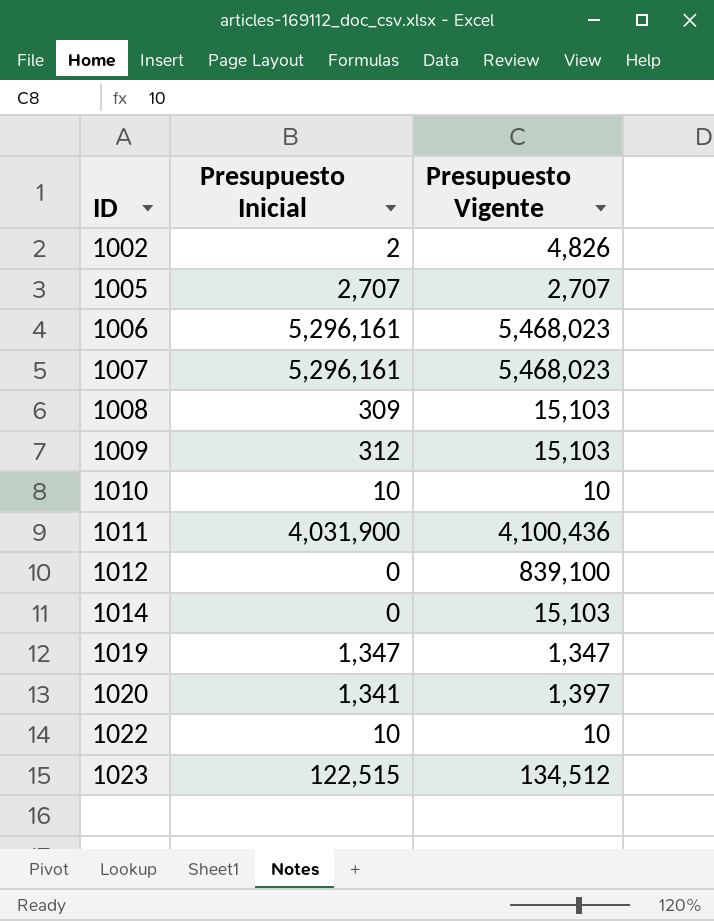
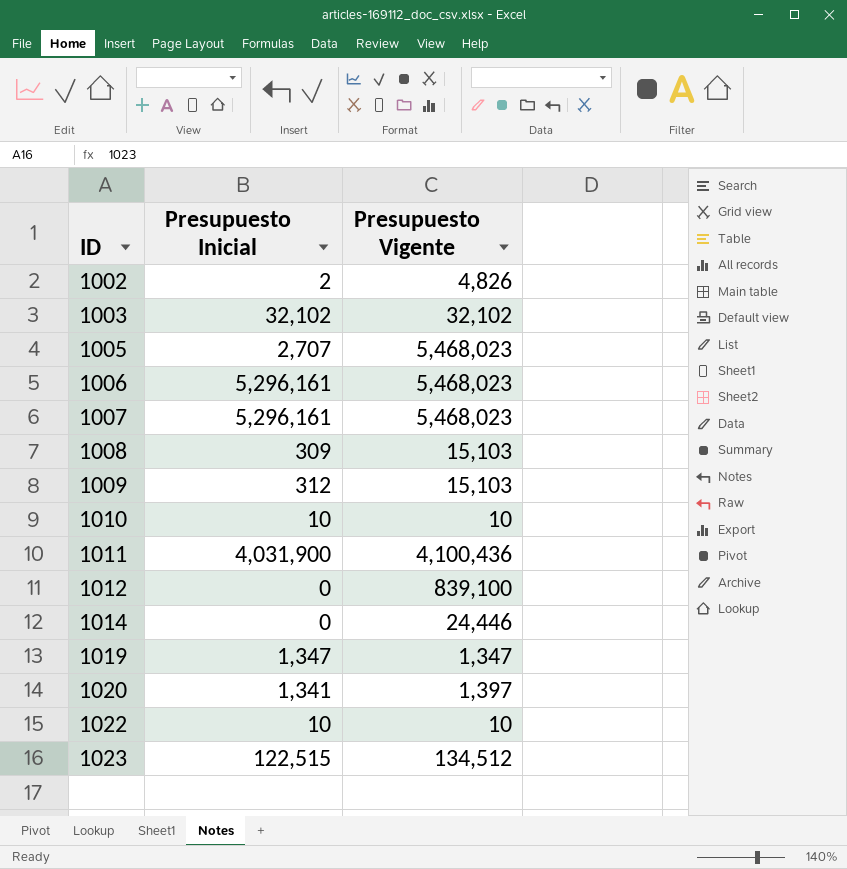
row 1003: none -> 32,102 | 32,102
1005 | Presupuesto Vigente: 2,707 -> 5,468,023
1014 | Presupuesto Vigente: 15,103 -> 24,446

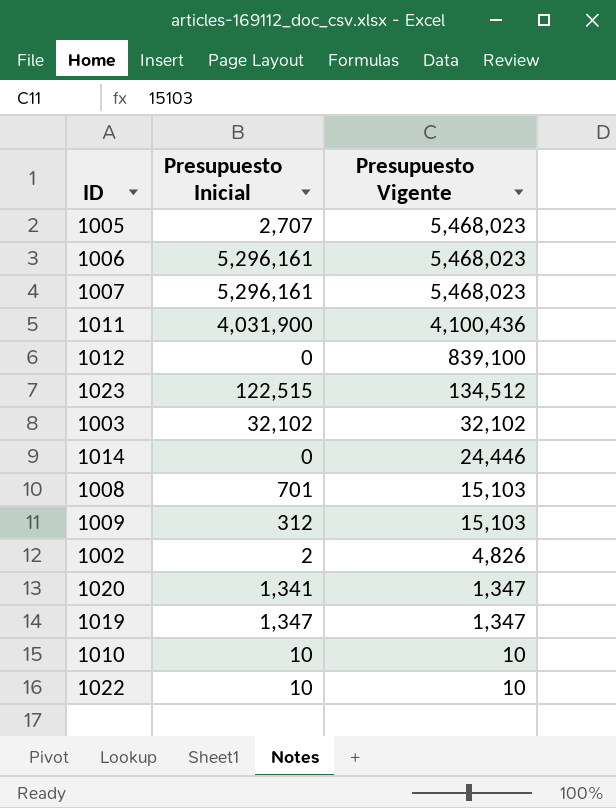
row order: ID ascending -> Presupuesto Vigente descending
1008 | Presupuesto Inicial: 309 -> 701
1020 | Presupuesto Vigente: 1,397 -> 1,347

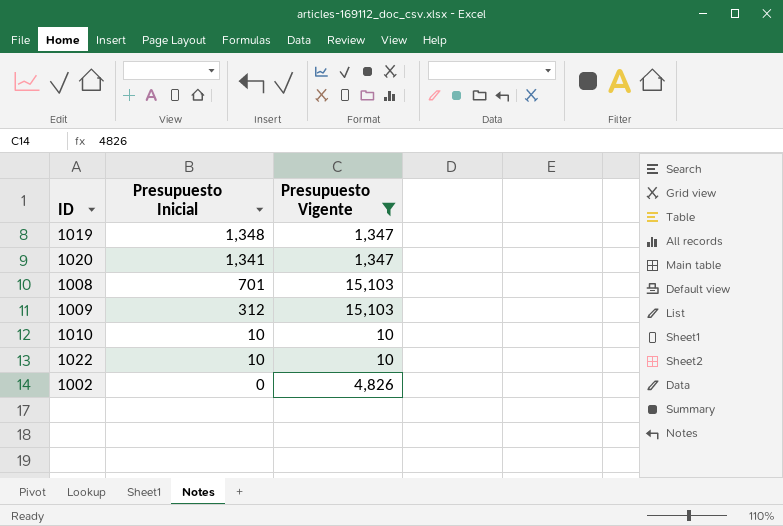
filter: none -> Presupuesto Vigente <= 15,103
row order: Presupuesto Vigente descending -> Presupuesto Inicial descending
1019 | Presupuesto Inicial: 1,347 -> 1,348
1002 | Presupuesto Inicial: 2 -> 0

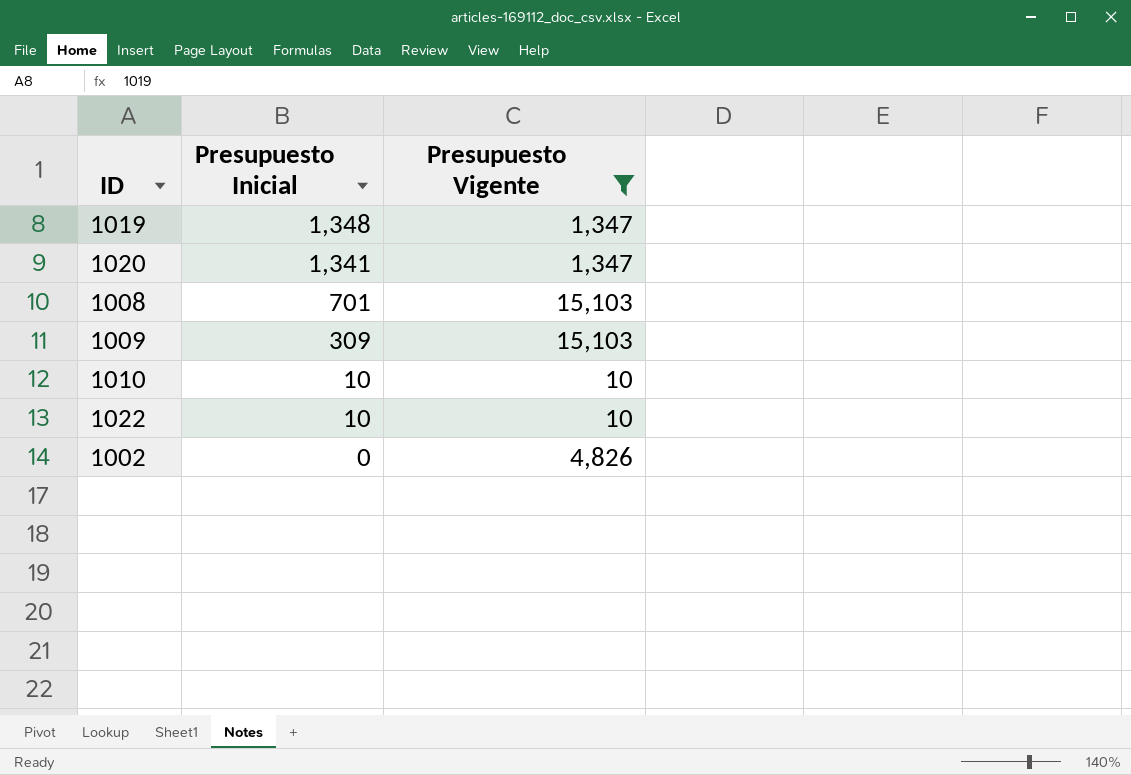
1009 | Presupuesto Inicial: 312 -> 309

